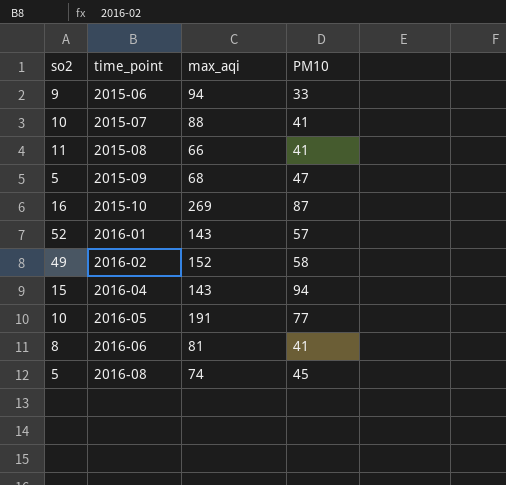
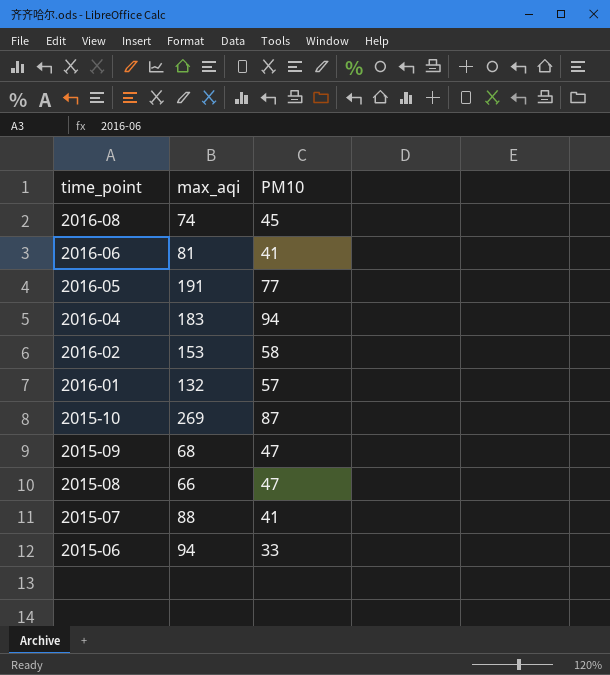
row order: time_point ascending -> time_point descending
column so2 | position: 1 -> none
2016-04 | max_aqi: 143 -> 183
2016-02 | max_aqi: 152 -> 153
2016-01 | max_aqi: 143 -> 132
2015-08 | PM10: 41 -> 47

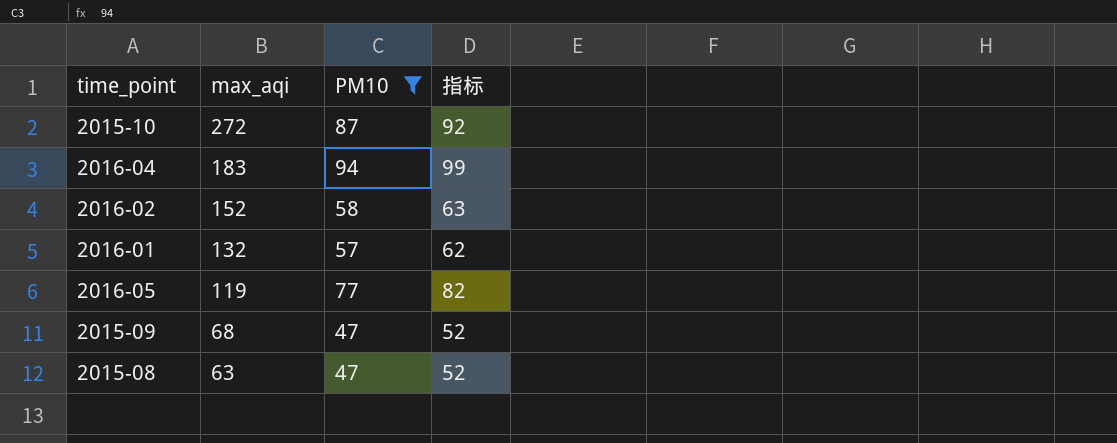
filter: none -> PM10 >= 47
row order: time_point descending -> max_aqi descending
column 指标 | formula: none -> [PM10] + 5
2015-10 | max_aqi: 269 -> 272
2016-02 | max_aqi: 153 -> 152
2016-05 | max_aqi: 191 -> 119
2015-08 | max_aqi: 66 -> 63

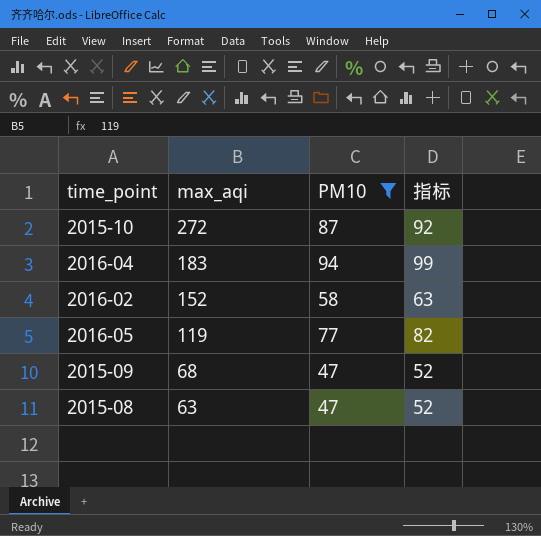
row 2016-01: 132 | 57 | 62 -> none

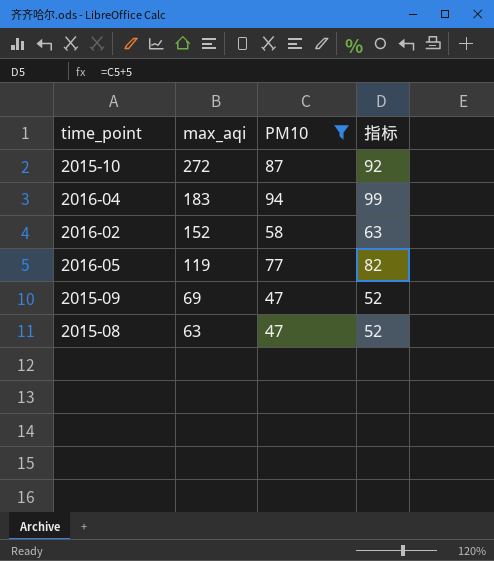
2015-09 | max_aqi: 68 -> 69

